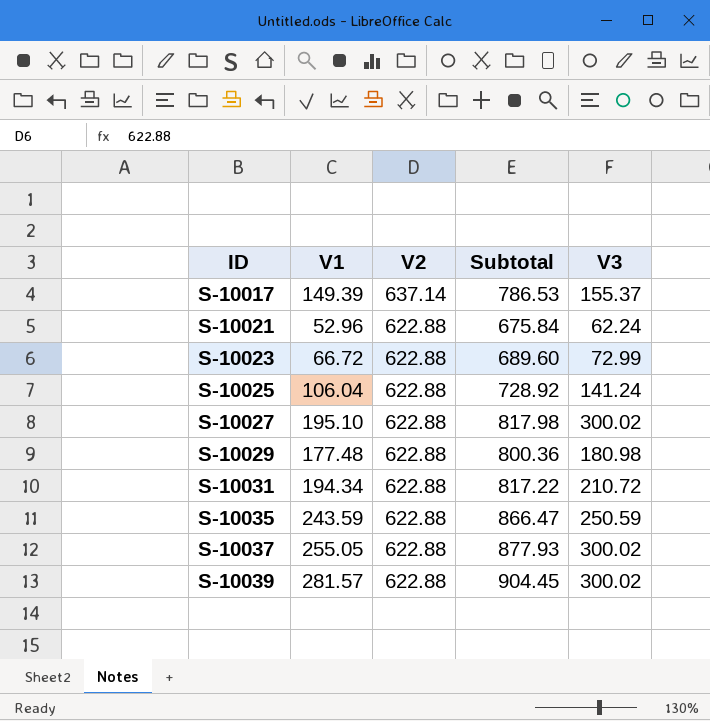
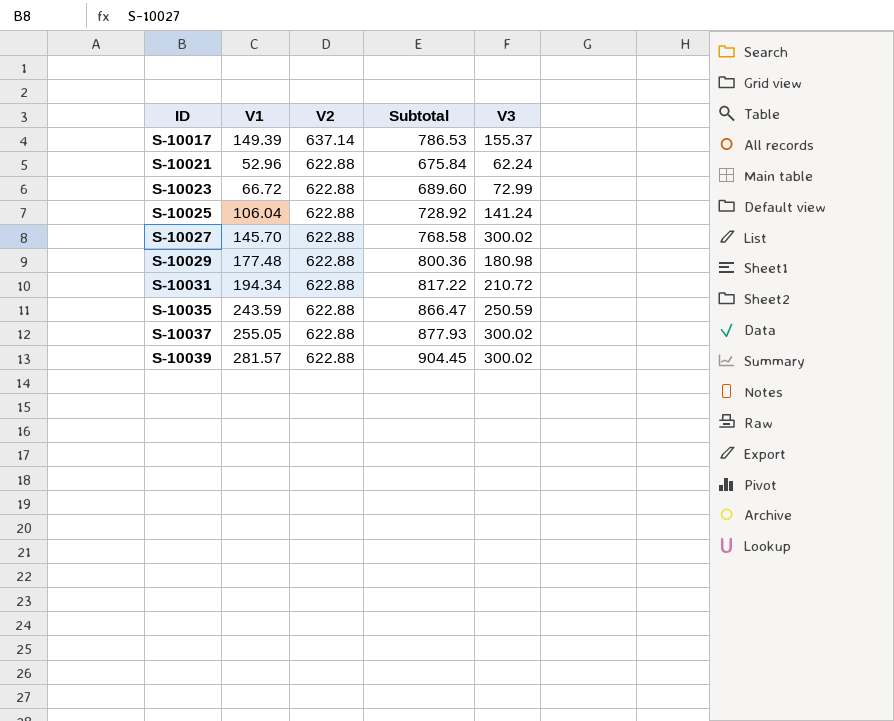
S-10027 | V1: 195.10 -> 145.70
S-10027 | Subtotal: 817.98 -> 768.58

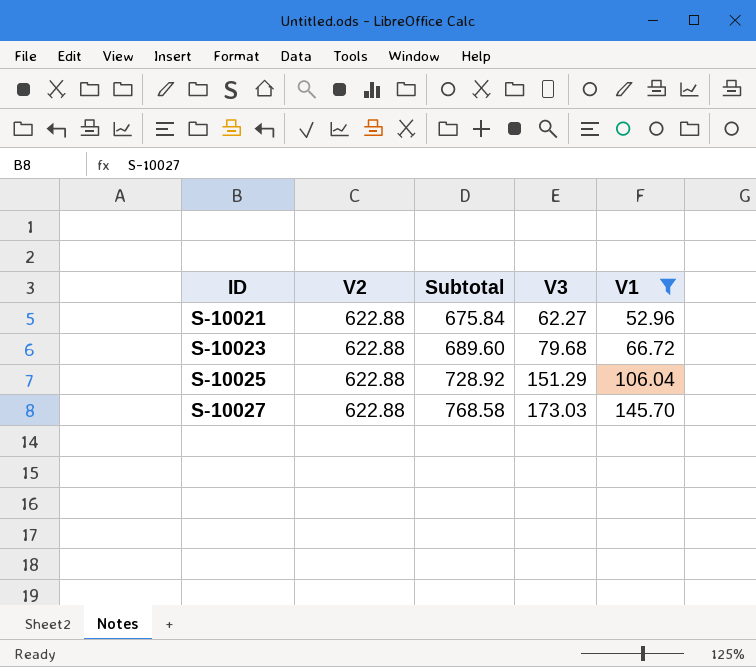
filter: none -> V1 <= 145.70
column V1 | position: 2 -> 5
S-10021 | V3: 62.24 -> 62.27
S-10023 | V3: 72.99 -> 79.68
S-10025 | V3: 141.24 -> 151.29
S-10027 | V3: 300.02 -> 173.03

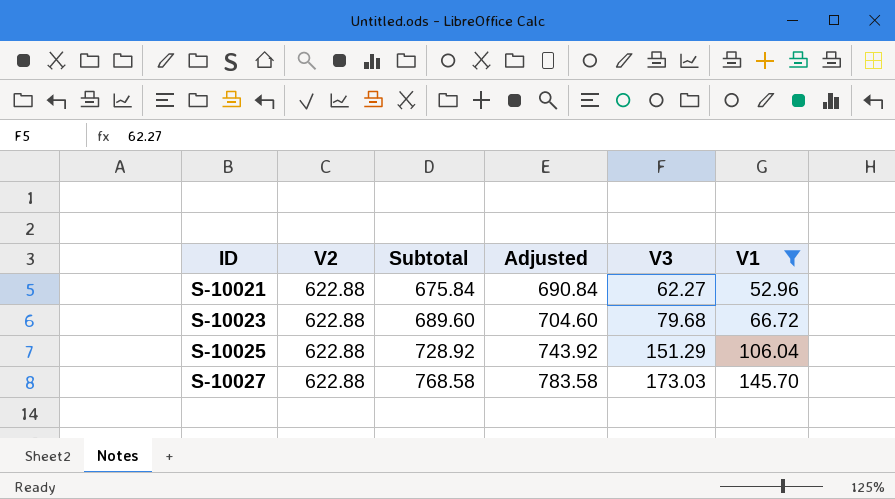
column Adjusted | formula: none -> [Subtotal] + 15

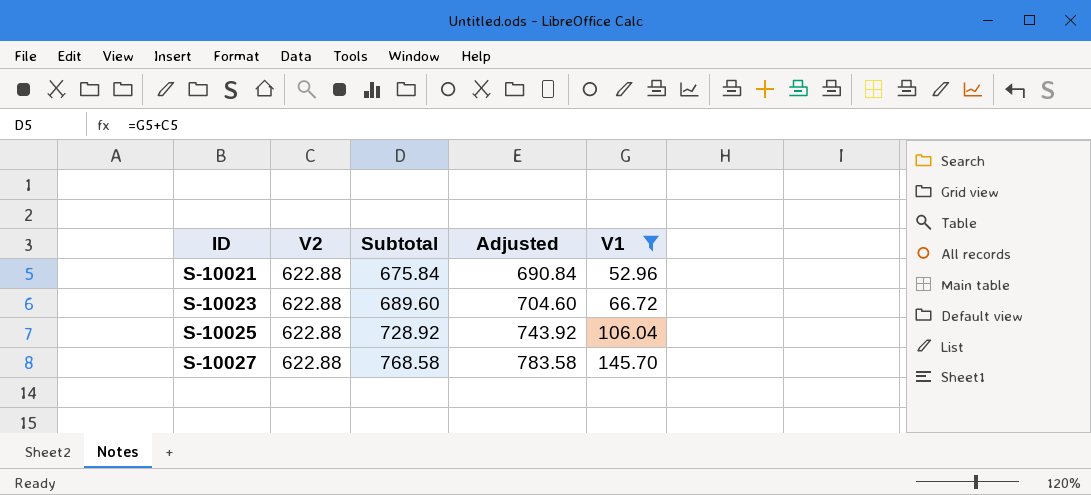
column V3 | position: 5 -> none

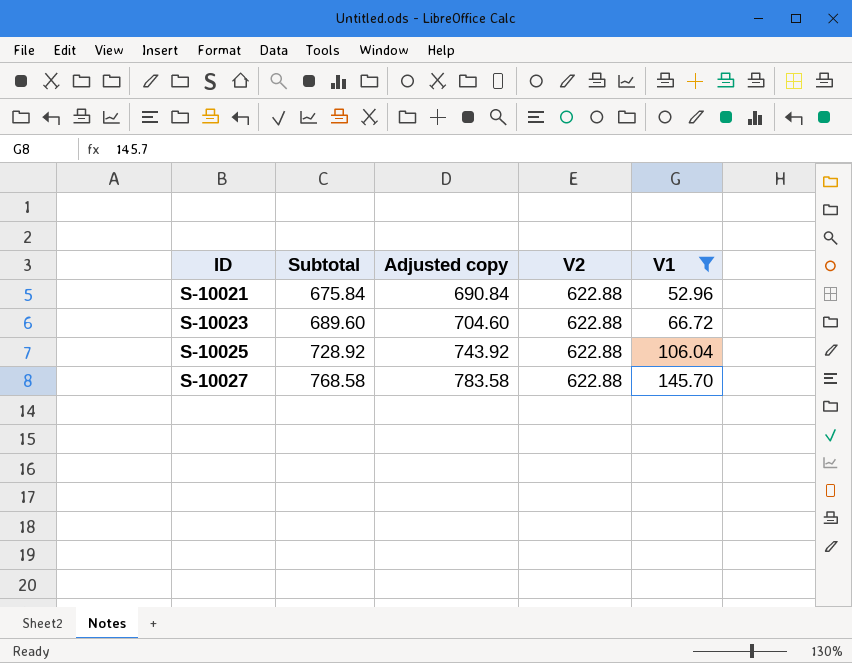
column name: Adjusted -> Adjusted copy
column V2 | position: 2 -> 4

